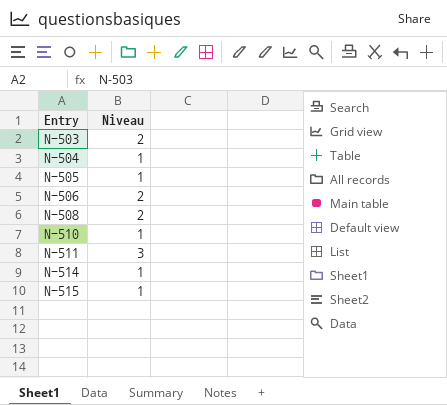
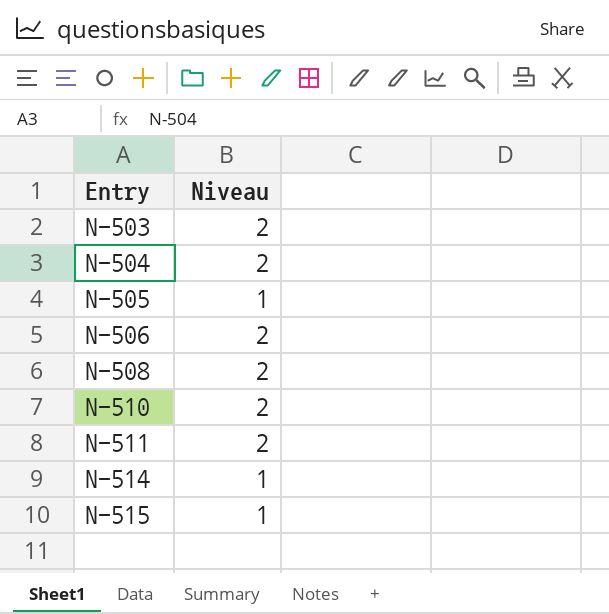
N-504 | Niveau: 1 -> 2
N-510 | Niveau: 1 -> 2
N-511 | Niveau: 3 -> 2

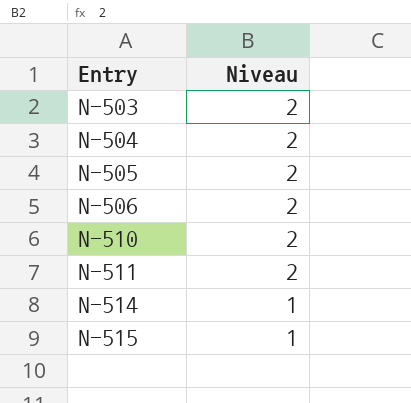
row N-508: 2 -> none
N-505 | Niveau: 1 -> 2

